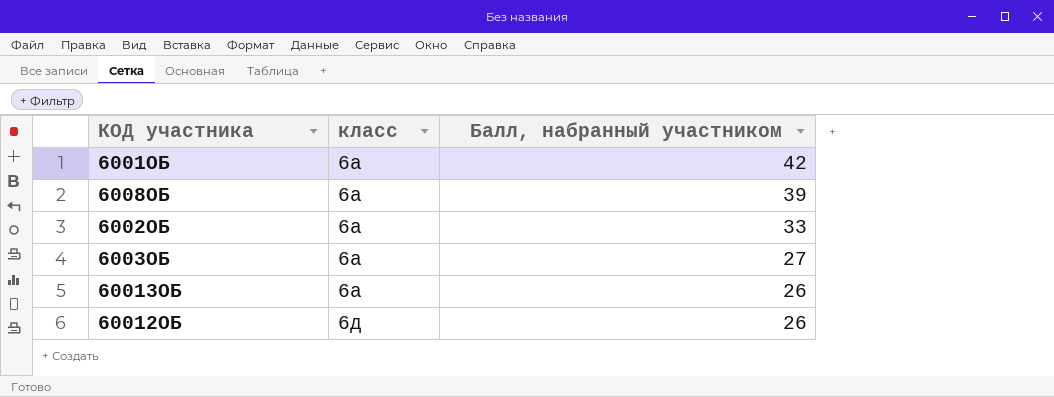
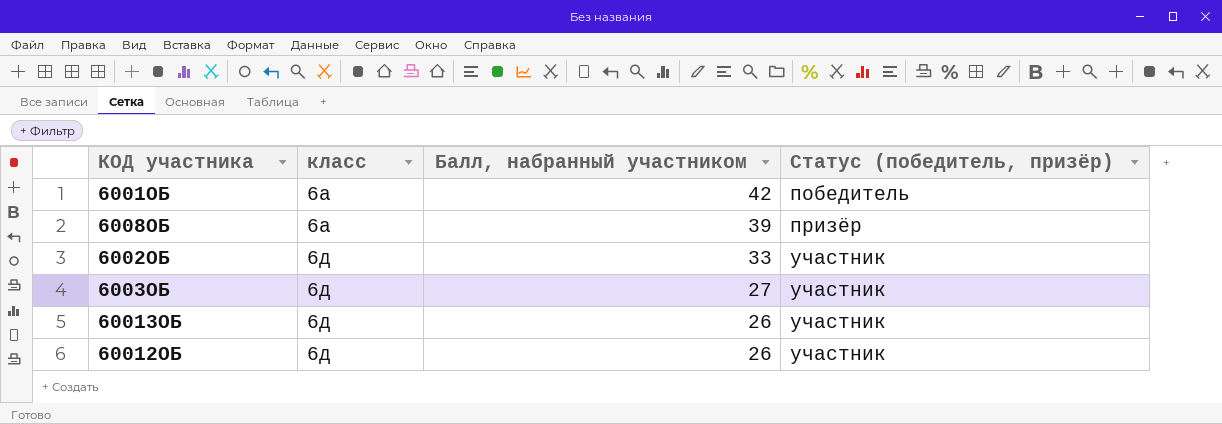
column Статус (победитель, призёр) | position: none -> 4
6002ОБ | класс: 6а -> 6д
6003ОБ | класс: 6а -> 6д
60013ОБ | класс: 6а -> 6д

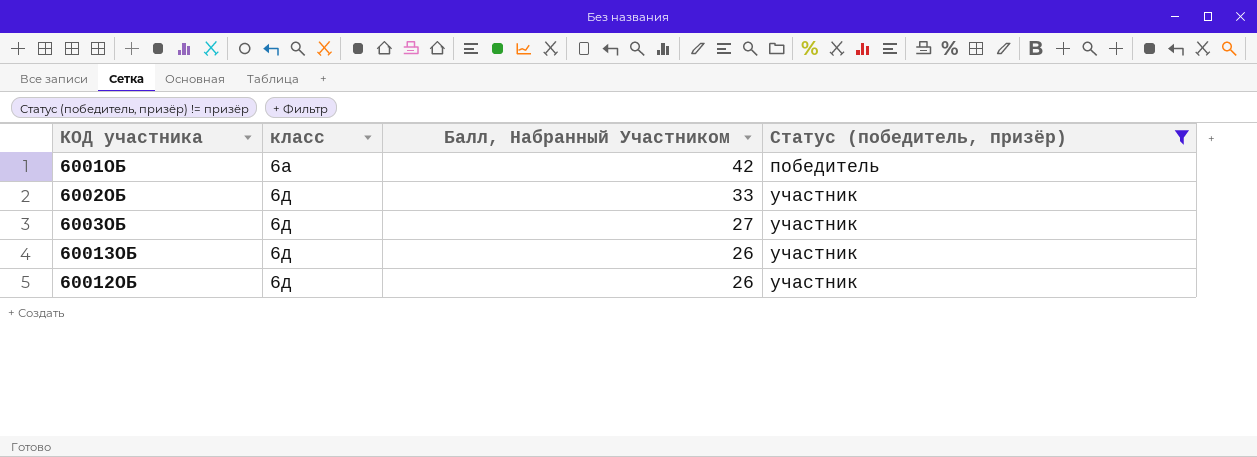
filter: none -> Статус (победитель, призёр) != призёр
column name: Балл, набранный участником -> Балл, Набранный Участником

